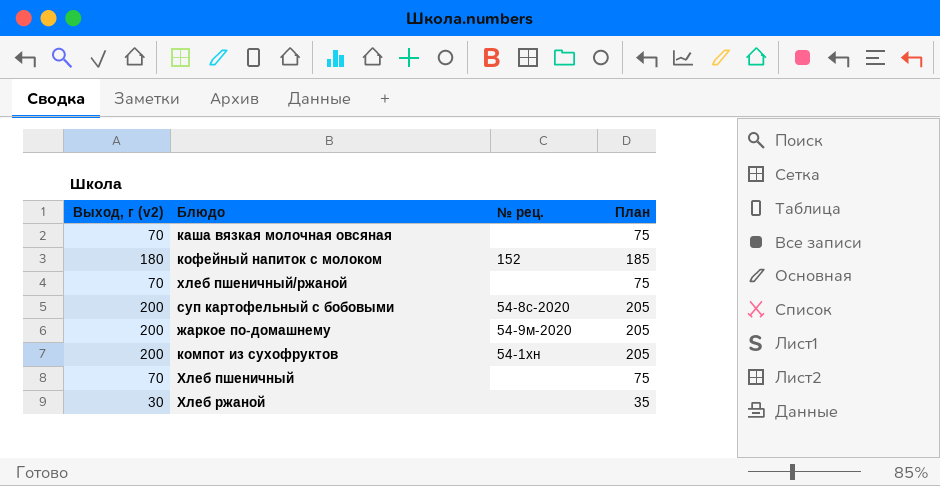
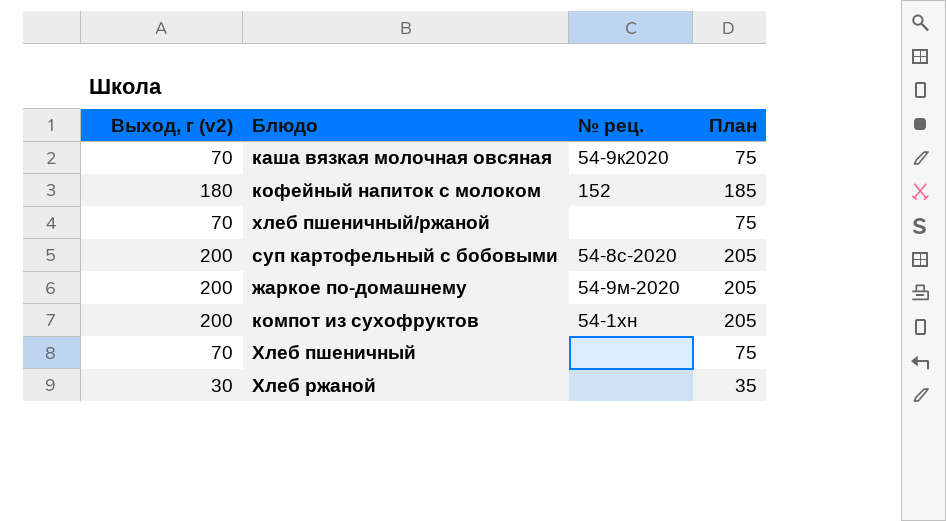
каша вязкая молочная овсяная | № рец.: none -> 54-9к2020

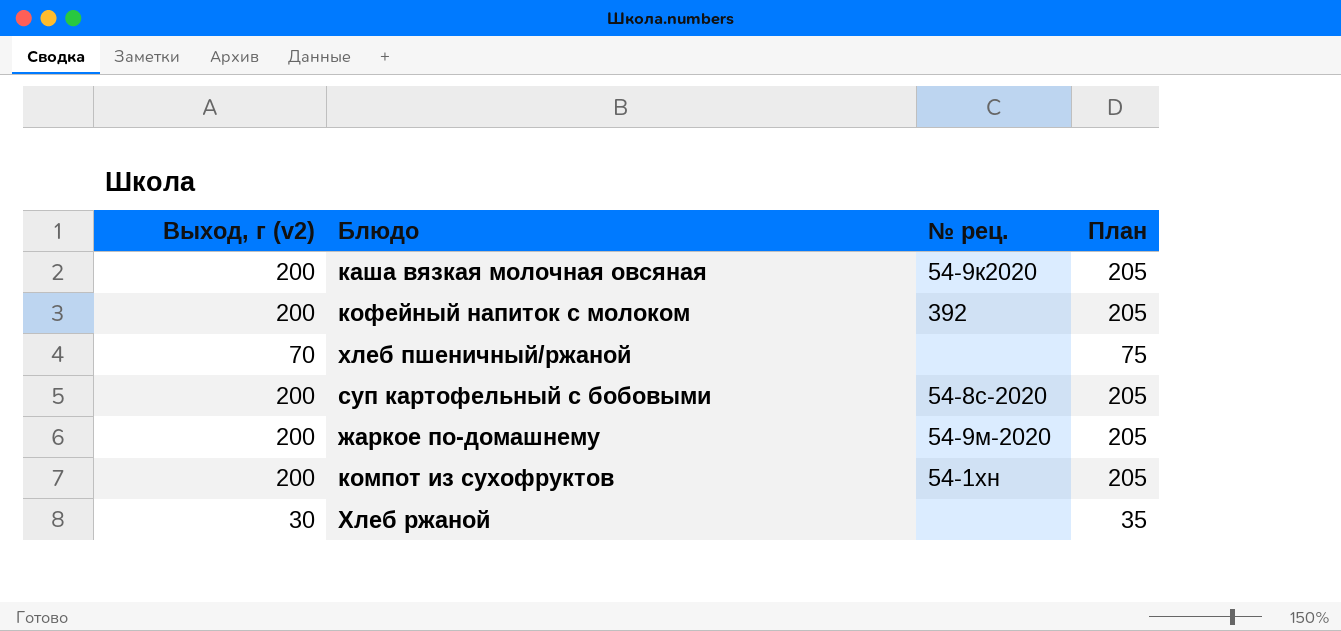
row Хлеб пшеничный: 70 | none | 75 -> none
каша вязкая молочная овсяная | Выход, г (v2): 70 -> 200
каша вязкая молочная овсяная | План: 75 -> 205
кофейный напиток с молоком | Выход, г (v2): 180 -> 200
кофейный напиток с молоком | № рец.: 152 -> 392
кофейный напиток с молоком | План: 185 -> 205

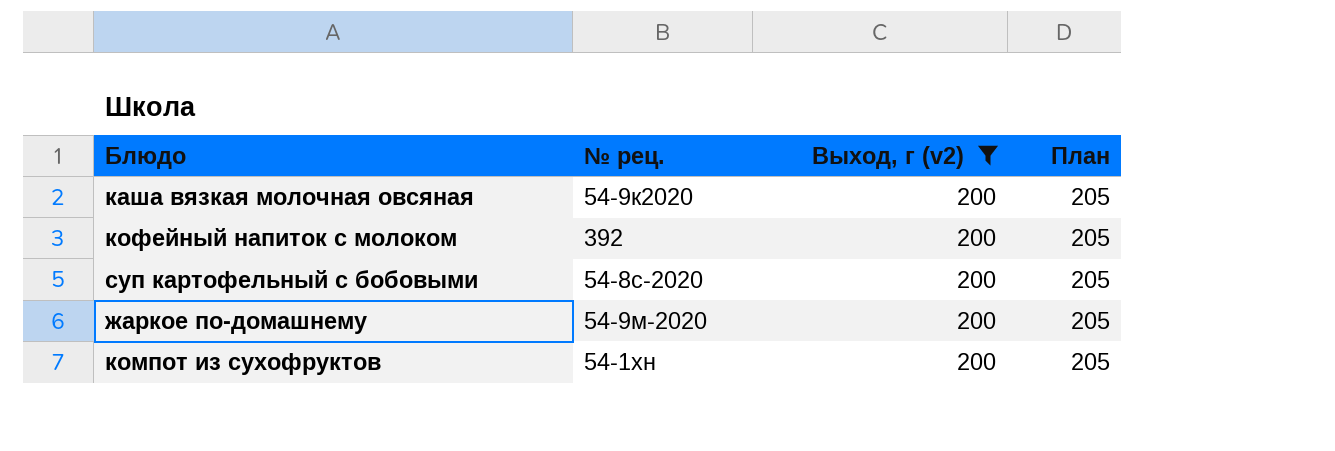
filter: none -> Выход, г (v2) = 200
column Выход, г (v2) | position: 1 -> 3

